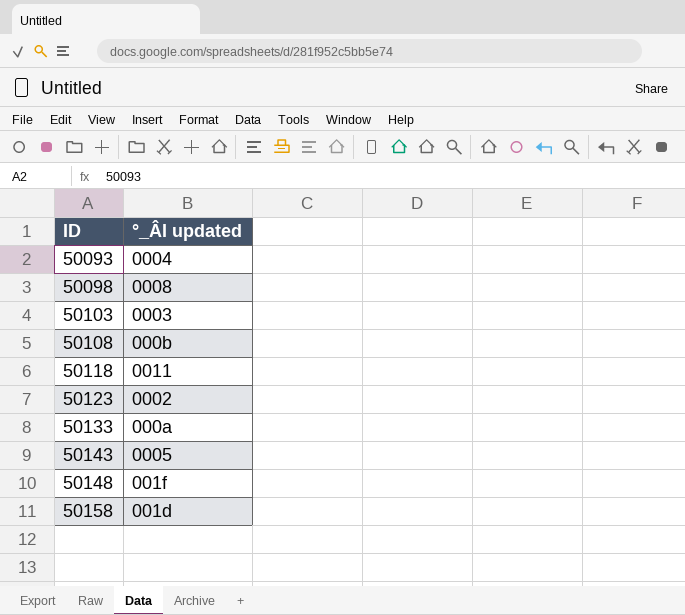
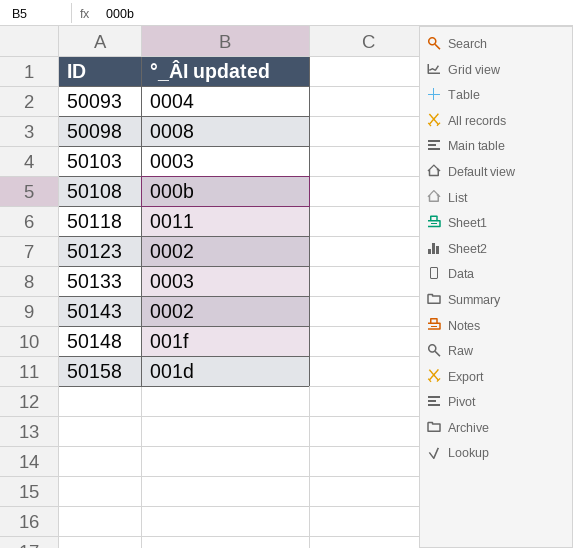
50133 | °_ÂI updated: 000a -> 0003
50143 | °_ÂI updated: 0005 -> 0002

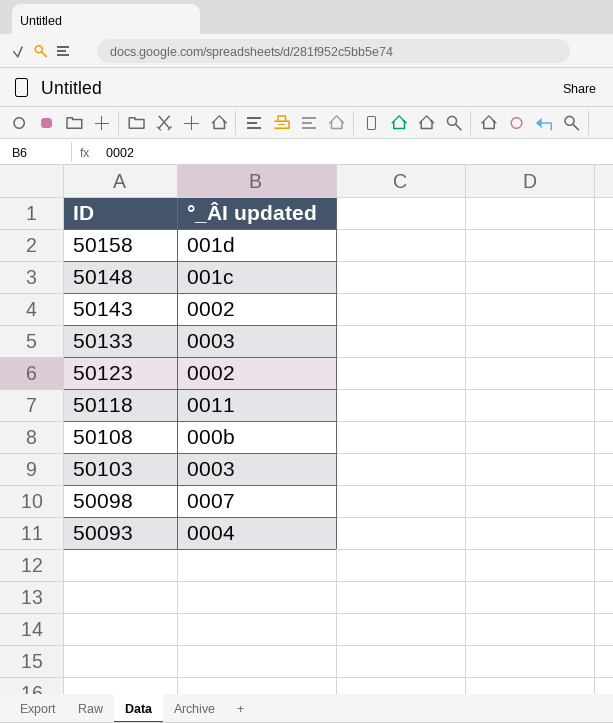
row order: ID ascending -> ID descending
50148 | °_ÂI updated: 001f -> 001c
50098 | °_ÂI updated: 0008 -> 0007

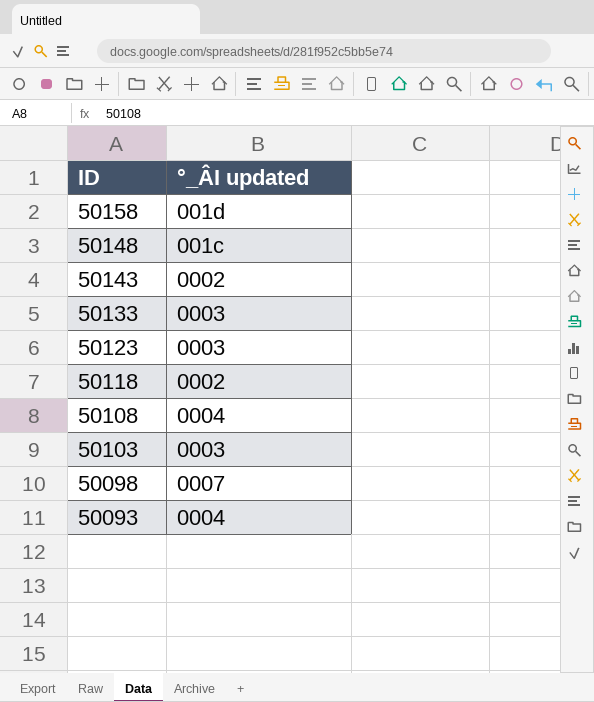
50123 | °_ÂI updated: 0002 -> 0003
50118 | °_ÂI updated: 0011 -> 0002
50108 | °_ÂI updated: 000b -> 0004

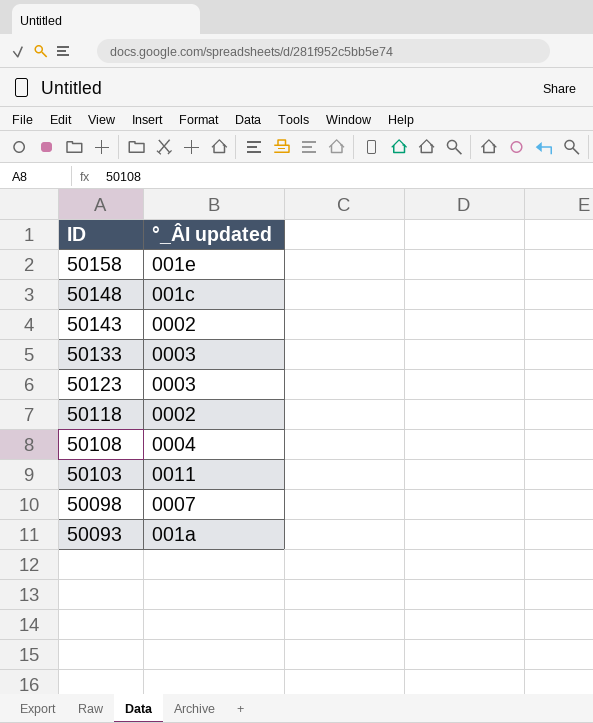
50158 | °_ÂI updated: 001d -> 001e
50103 | °_ÂI updated: 0003 -> 0011
50093 | °_ÂI updated: 0004 -> 001a

